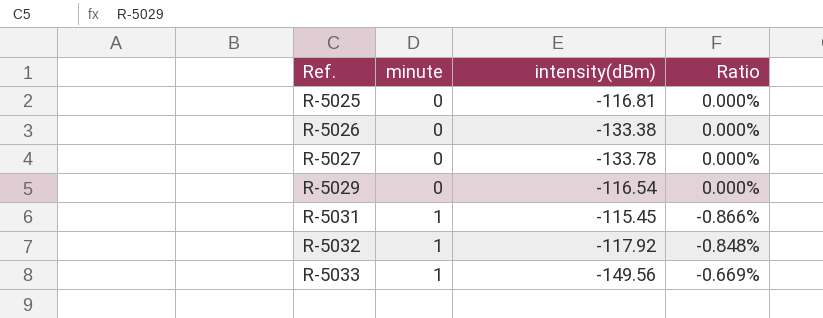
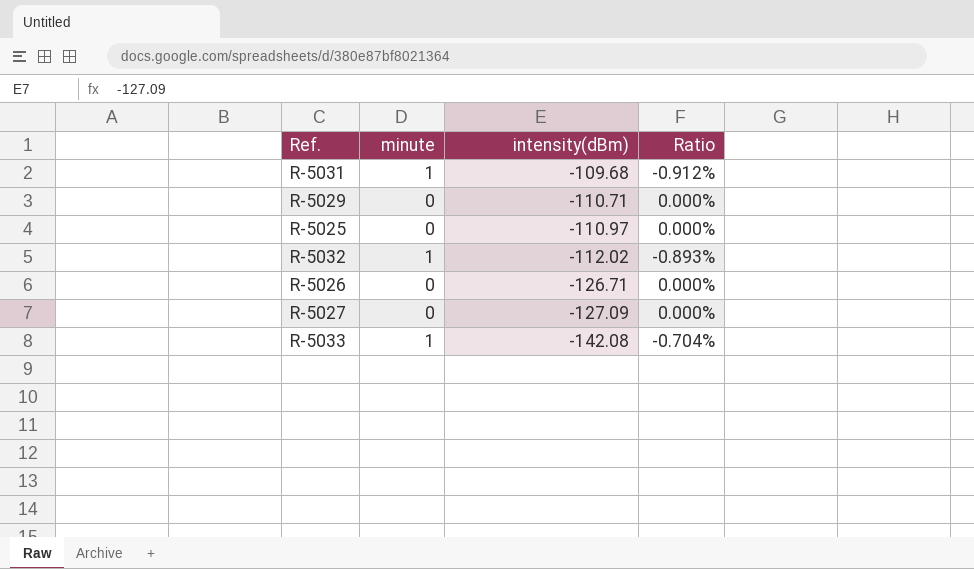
row order: Ref. ascending -> intensity(dBm) descending
R-5031 | intensity(dBm): -115.45 -> -109.68
R-5031 | Ratio: -0.866% -> -0.912%
R-5029 | intensity(dBm): -116.54 -> -110.71
R-5025 | intensity(dBm): -116.81 -> -110.97
R-5032 | intensity(dBm): -117.92 -> -112.02
R-5032 | Ratio: -0.848% -> -0.893%
R-5026 | intensity(dBm): -133.38 -> -126.71
R-5027 | intensity(dBm): -133.78 -> -127.09
R-5033 | intensity(dBm): -149.56 -> -142.08
R-5033 | Ratio: -0.669% -> -0.704%

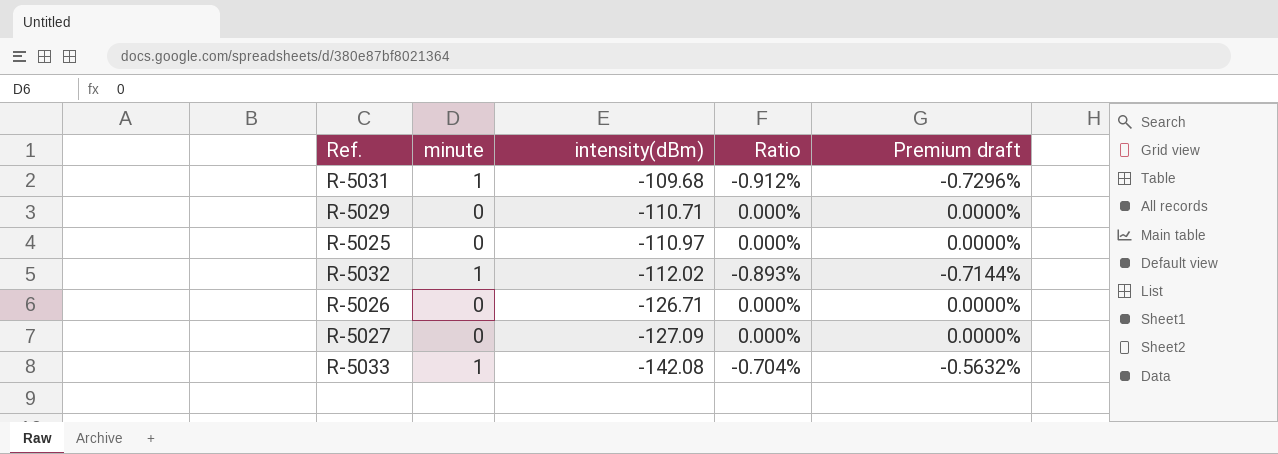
column Premium draft | formula: none -> [Ratio] * 0.8

